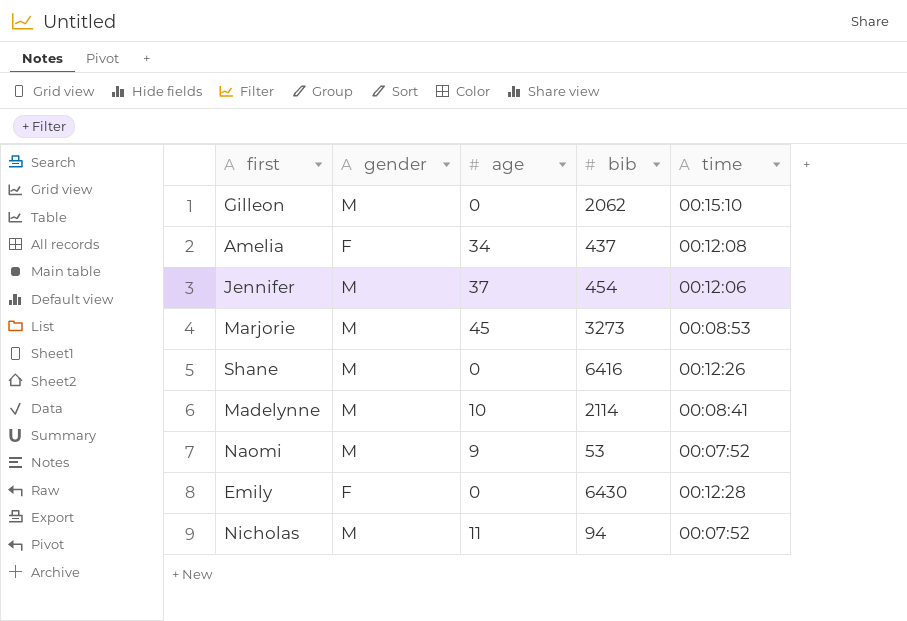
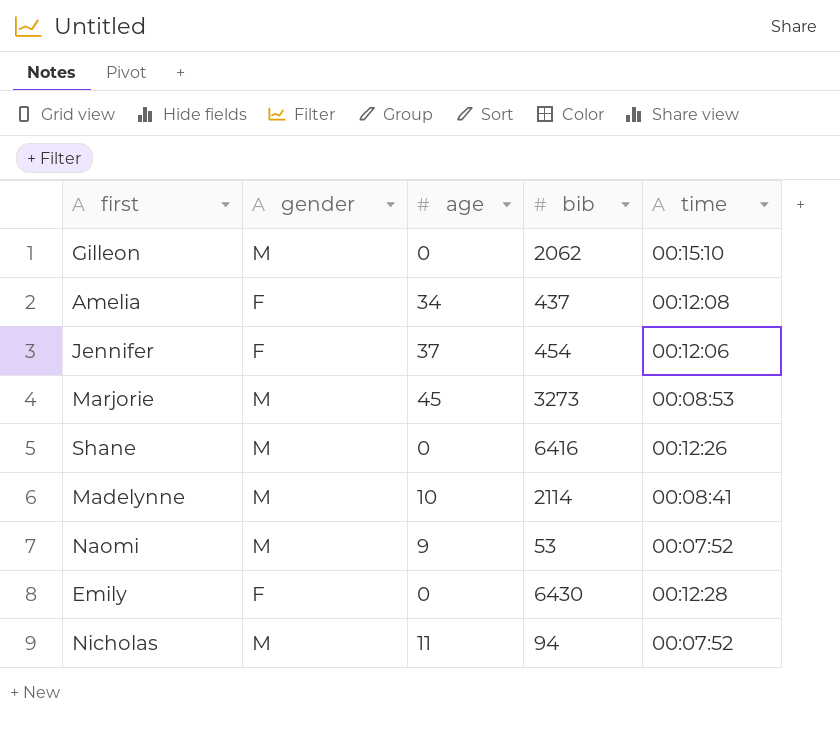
Jennifer | gender: M -> F

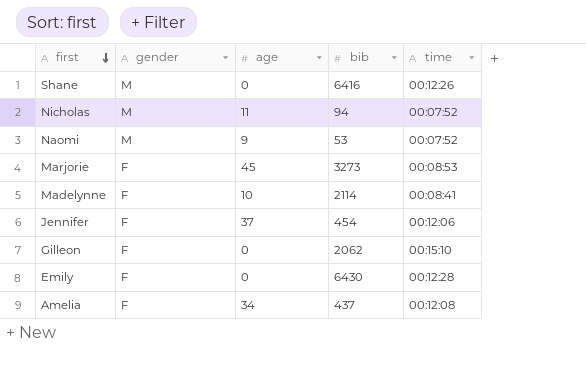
row order: none -> first descending
Marjorie | gender: M -> F
Madelynne | gender: M -> F
Gilleon | gender: M -> F

